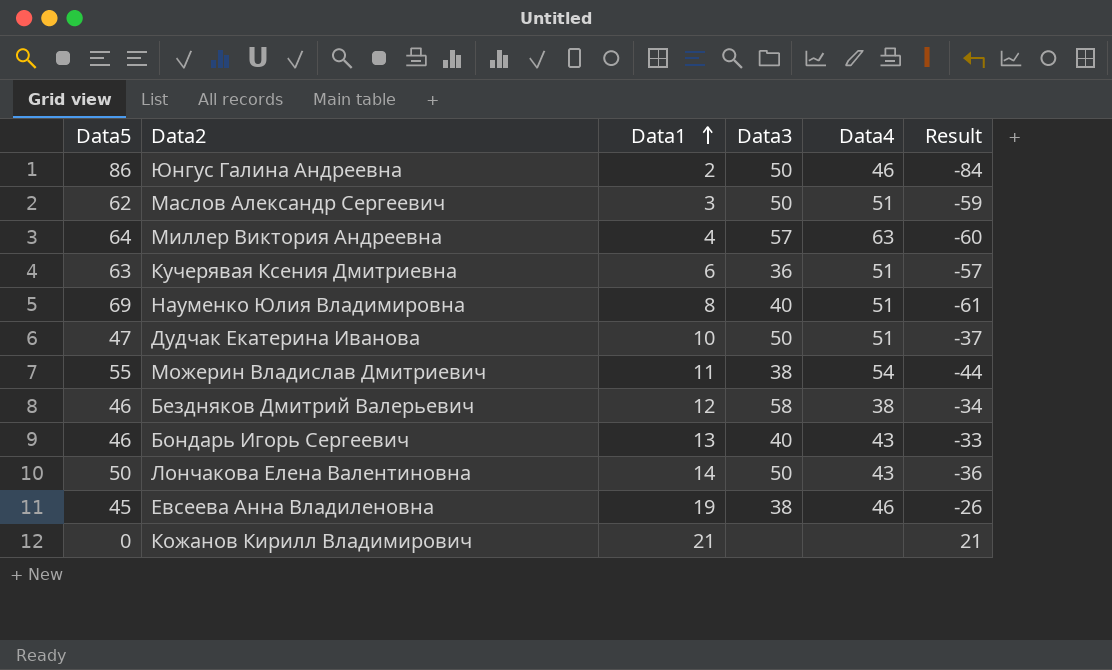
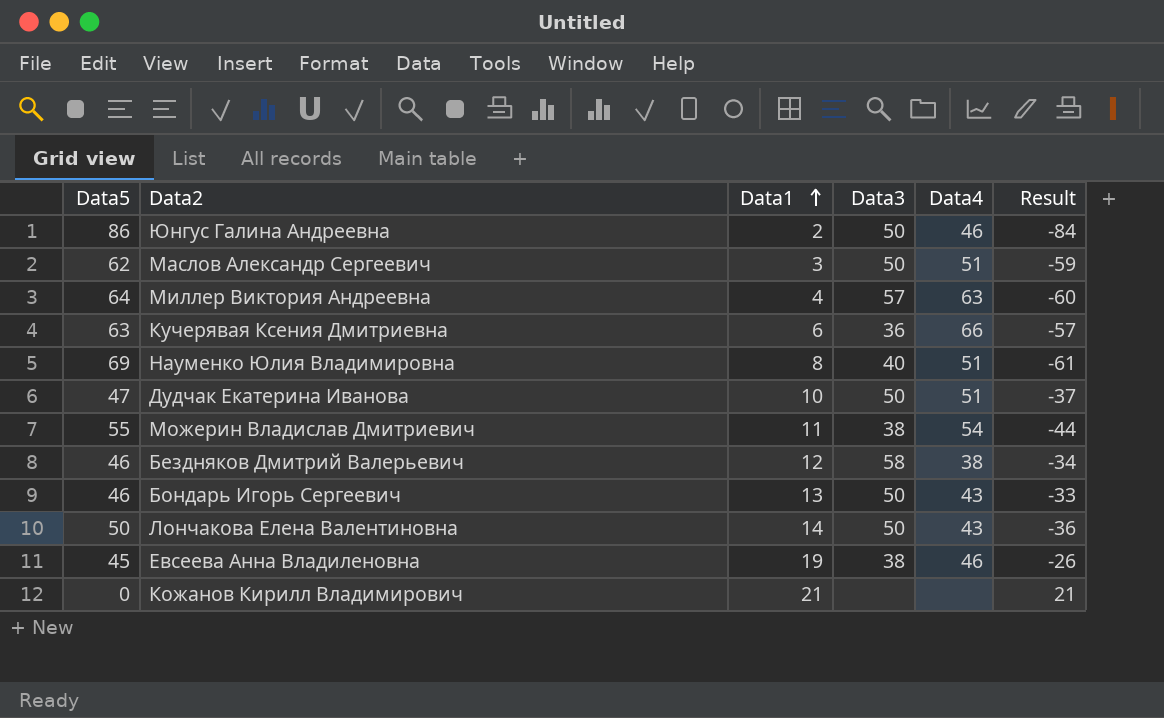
Кучерявая Ксения Дмитриевна | Data4: 51 -> 66
Бондарь Игорь Сергеевич | Data3: 40 -> 50

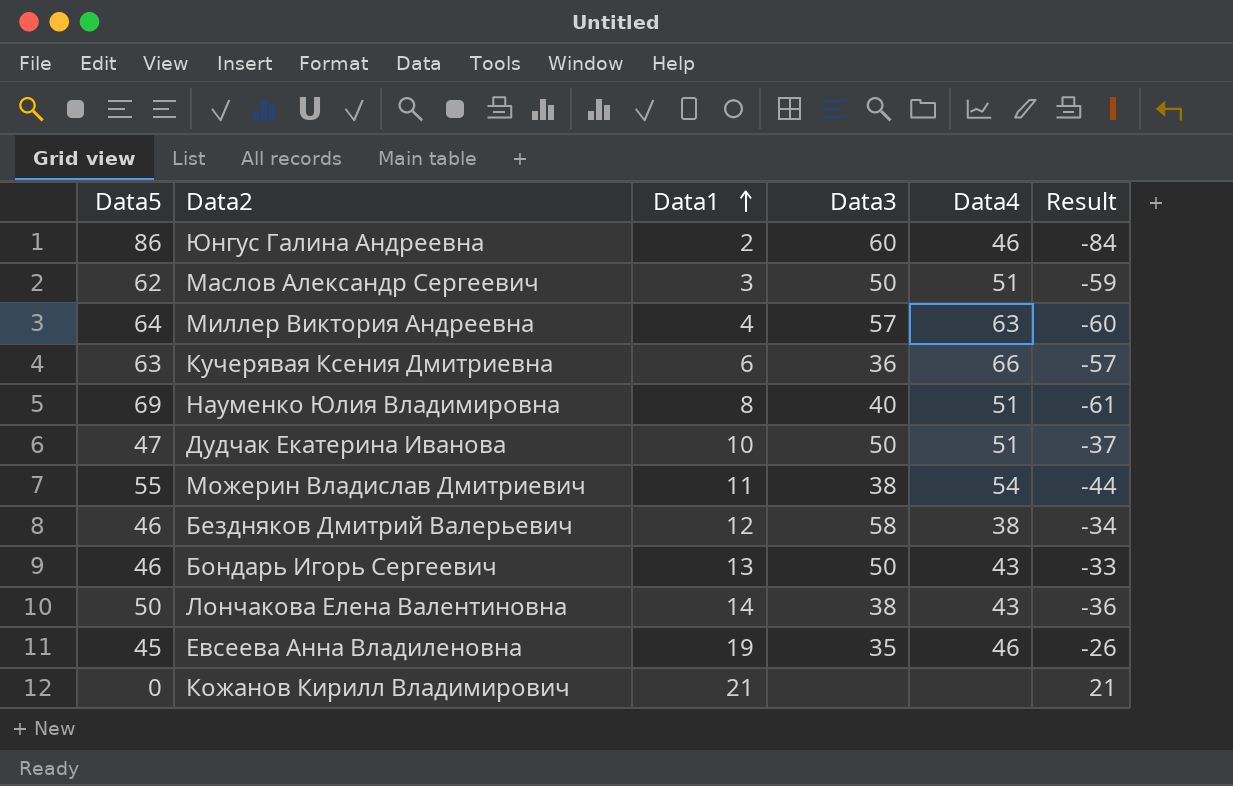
Юнгус Галина Андреевна | Data3: 50 -> 60
Лончакова Елена Валентиновна | Data3: 50 -> 38
Евсеева Анна Владиленовна | Data3: 38 -> 35

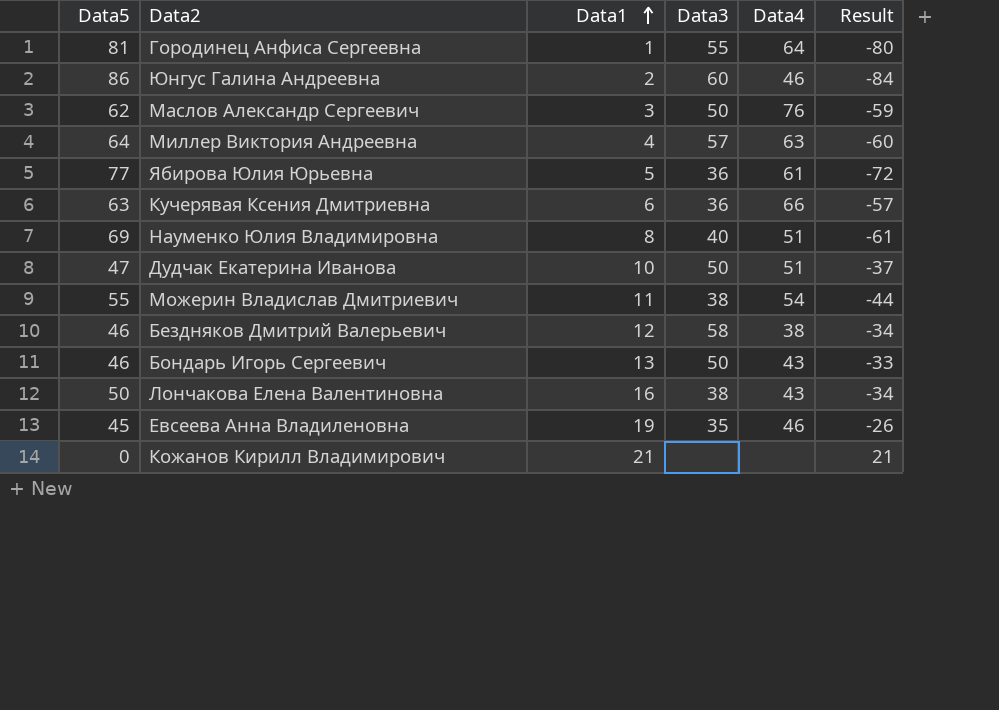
row Городинец Анфиса Сергеевна: none -> 81 | 1 | 55 | 64 | -80
Маслов Александр Сергеевич | Data4: 51 -> 76
row Ябирова Юлия Юрьевна: none -> 77 | 5 | 36 | 61 | -72
Лончакова Елена Валентиновна | Data1: 14 -> 16
Лончакова Елена Валентиновна | Result: -36 -> -34

